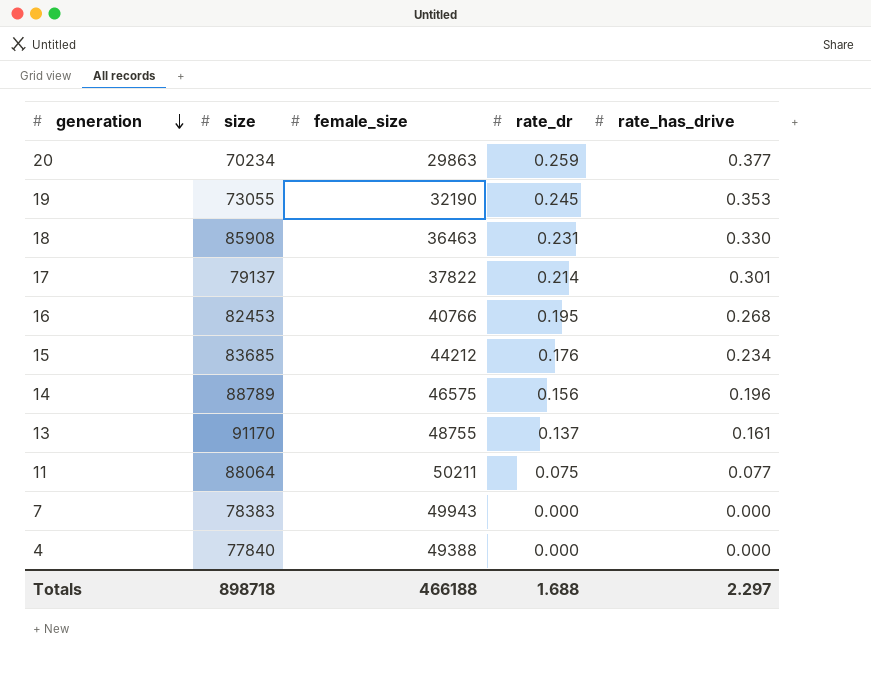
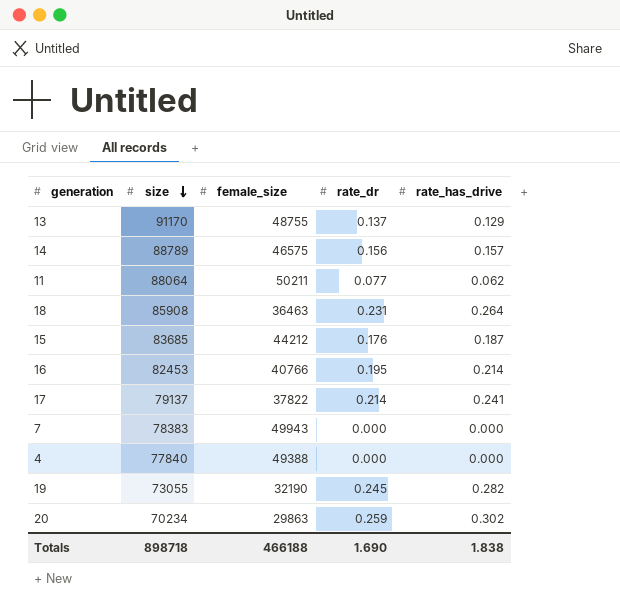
row order: generation descending -> size descending
13 | rate_has_drive: 0.161 -> 0.129
14 | rate_has_drive: 0.196 -> 0.157
11 | rate_dr: 0.075 -> 0.077
11 | rate_has_drive: 0.077 -> 0.062
18 | rate_has_drive: 0.330 -> 0.264
15 | rate_has_drive: 0.234 -> 0.187
16 | rate_has_drive: 0.268 -> 0.214
17 | rate_has_drive: 0.301 -> 0.241
19 | rate_has_drive: 0.353 -> 0.282
20 | rate_has_drive: 0.377 -> 0.302
Totals | rate_dr: 1.688 -> 1.690
Totals | rate_has_drive: 2.297 -> 1.838

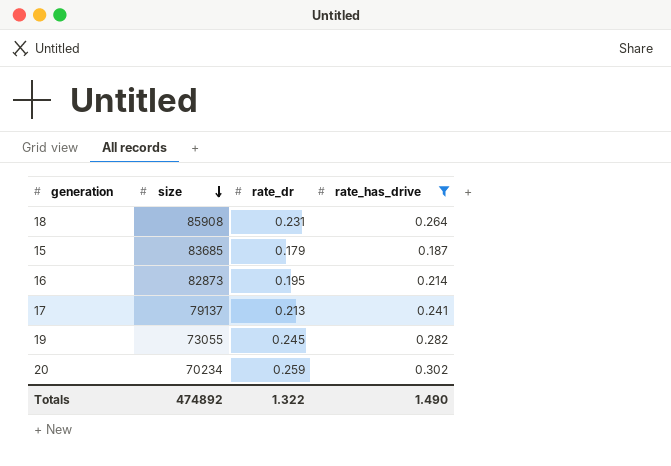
filter: none -> rate_has_drive >= 0.187
column female_size | position: 3 -> none
15 | rate_dr: 0.176 -> 0.179
16 | size: 82453 -> 82873
17 | rate_dr: 0.214 -> 0.213
Totals | size: 898718 -> 474892
Totals | rate_dr: 1.690 -> 1.322
Totals | rate_has_drive: 1.838 -> 1.490

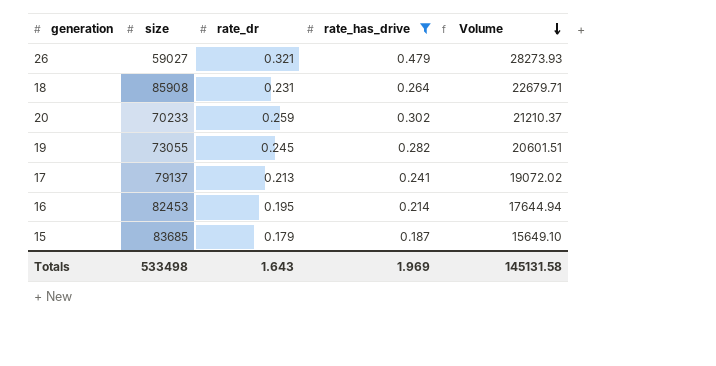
row order: size descending -> Volume descending
column Volume | formula: none -> [size] * [rate_has_drive]
row 26: none -> 59027 | 0.321 | 0.479 | 28273.93
20 | size: 70234 -> 70233
16 | size: 82873 -> 82453
Totals | size: 474892 -> 533498
Totals | rate_dr: 1.322 -> 1.643
Totals | rate_has_drive: 1.490 -> 1.969

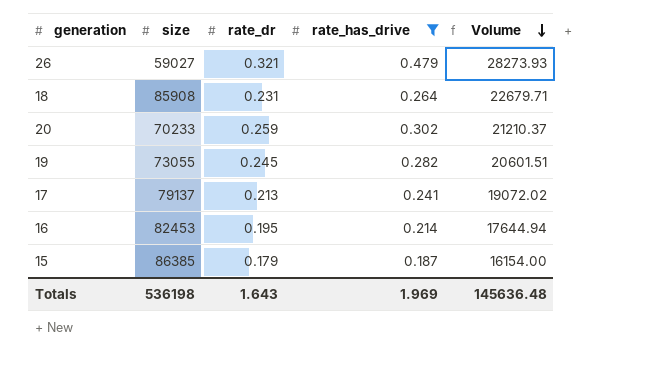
15 | size: 83685 -> 86385
15 | Volume: 15649.10 -> 16154.00
Totals | size: 533498 -> 536198
Totals | Volume: 145131.58 -> 145636.48

